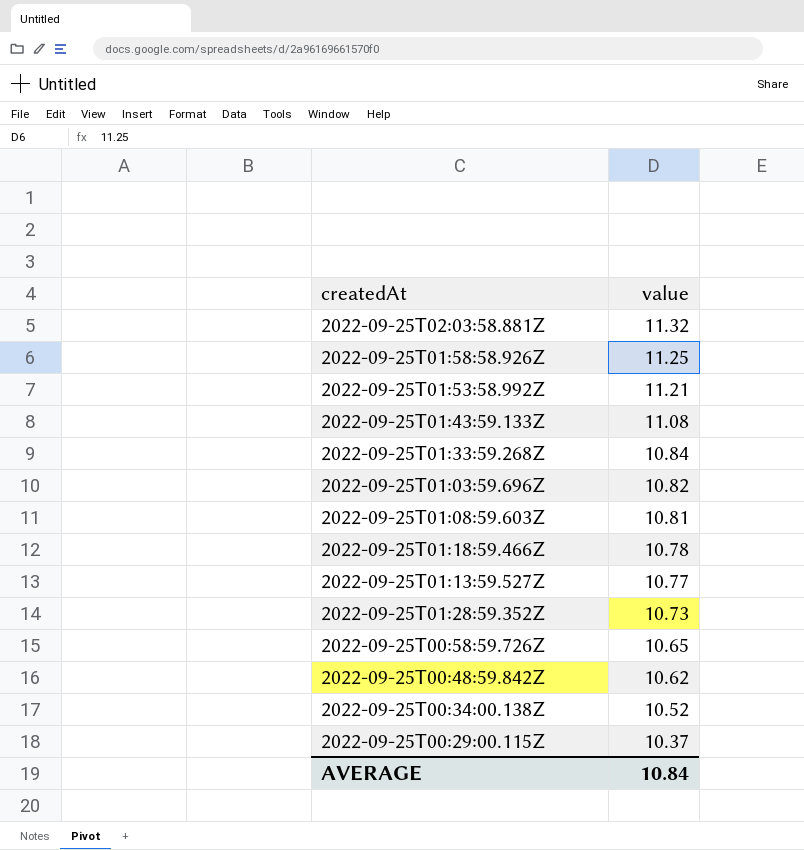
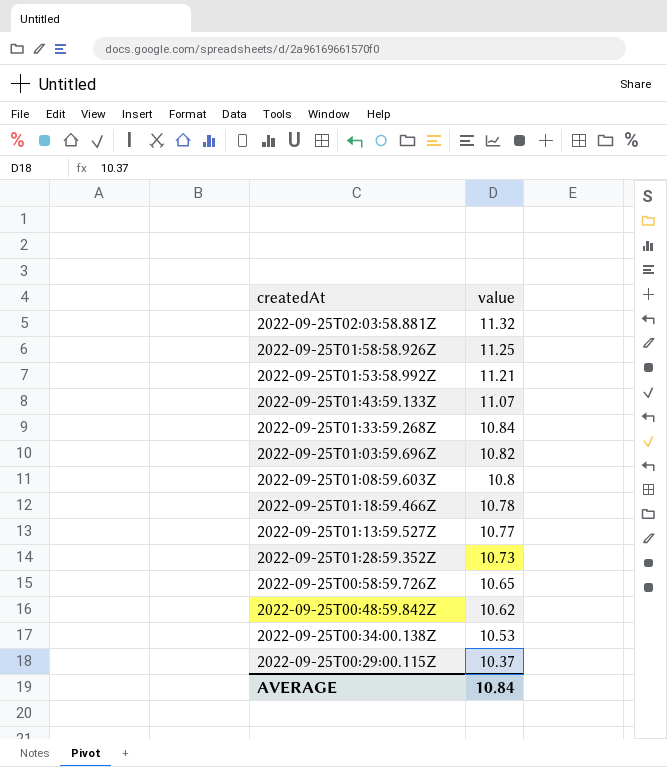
2022-09-25T01:43:59.133Z | value: 11.08 -> 11.07
2022-09-25T01:08:59.603Z | value: 10.81 -> 10.8
2022-09-25T00:34:00.138Z | value: 10.52 -> 10.53

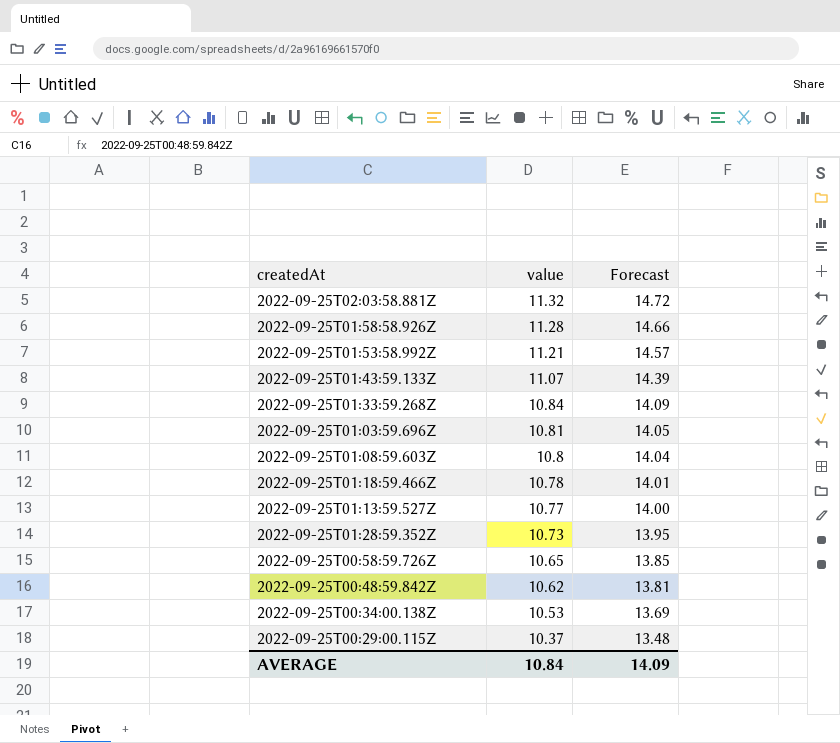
column Forecast | formula: none -> [value] * 1.3
2022-09-25T01:58:58.926Z | value: 11.25 -> 11.28
2022-09-25T01:03:59.696Z | value: 10.82 -> 10.81

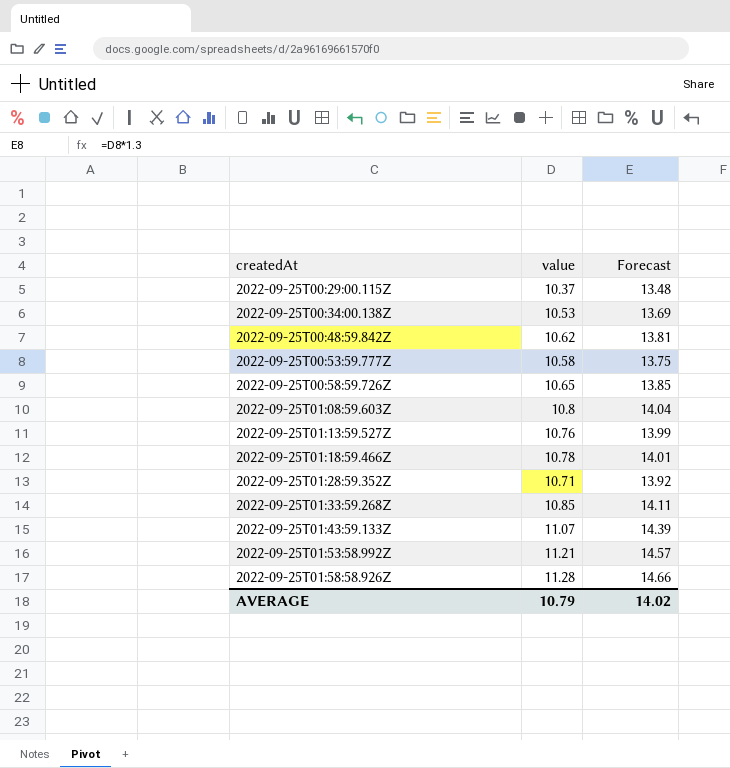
row order: value descending -> createdAt ascending
row 2022-09-25T02:03:58.881Z: 11.32 | 14.72 -> none
row 2022-09-25T01:03:59.696Z: 10.81 | 14.05 -> none
row 2022-09-25T00:53:59.777Z: none -> 10.58 | 13.75
2022-09-25T01:13:59.527Z | value: 10.77 -> 10.76
2022-09-25T01:13:59.527Z | Forecast: 14.00 -> 13.99
2022-09-25T01:28:59.352Z | value: 10.73 -> 10.71
2022-09-25T01:28:59.352Z | Forecast: 13.95 -> 13.92
2022-09-25T01:33:59.268Z | value: 10.84 -> 10.85
2022-09-25T01:33:59.268Z | Forecast: 14.09 -> 14.11
AVERAGE | value: 10.84 -> 10.79
AVERAGE | Forecast: 14.09 -> 14.02

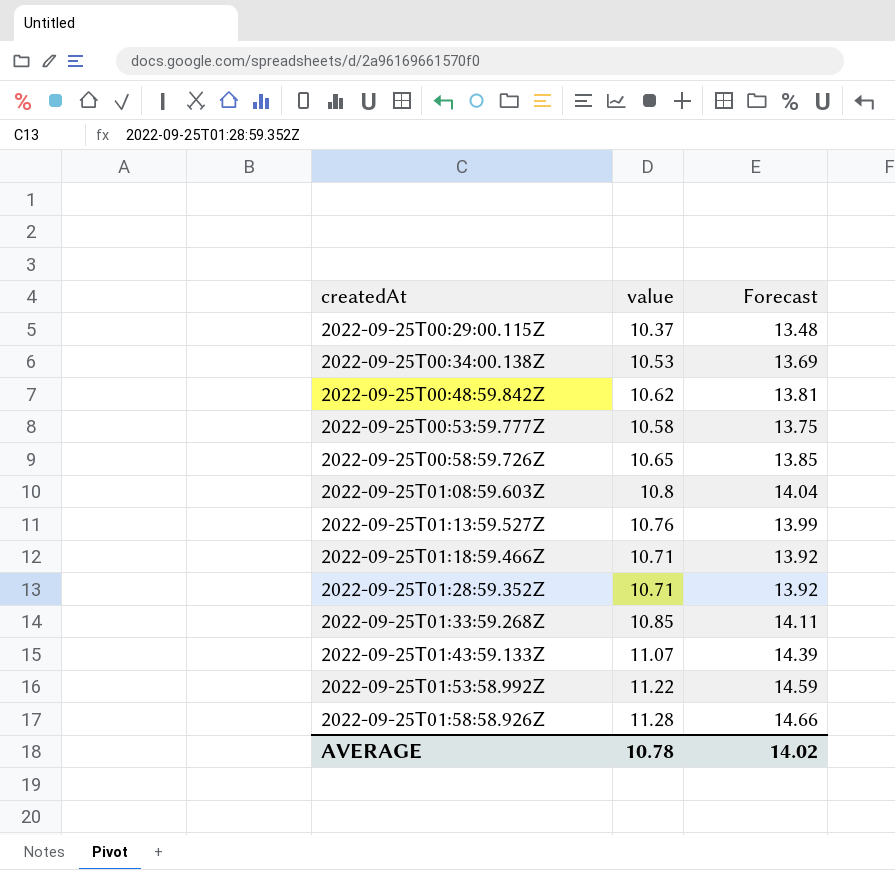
2022-09-25T01:18:59.466Z | value: 10.78 -> 10.71
2022-09-25T01:18:59.466Z | Forecast: 14.01 -> 13.92
2022-09-25T01:53:58.992Z | value: 11.21 -> 11.22
2022-09-25T01:53:58.992Z | Forecast: 14.57 -> 14.59
AVERAGE | value: 10.79 -> 10.78

